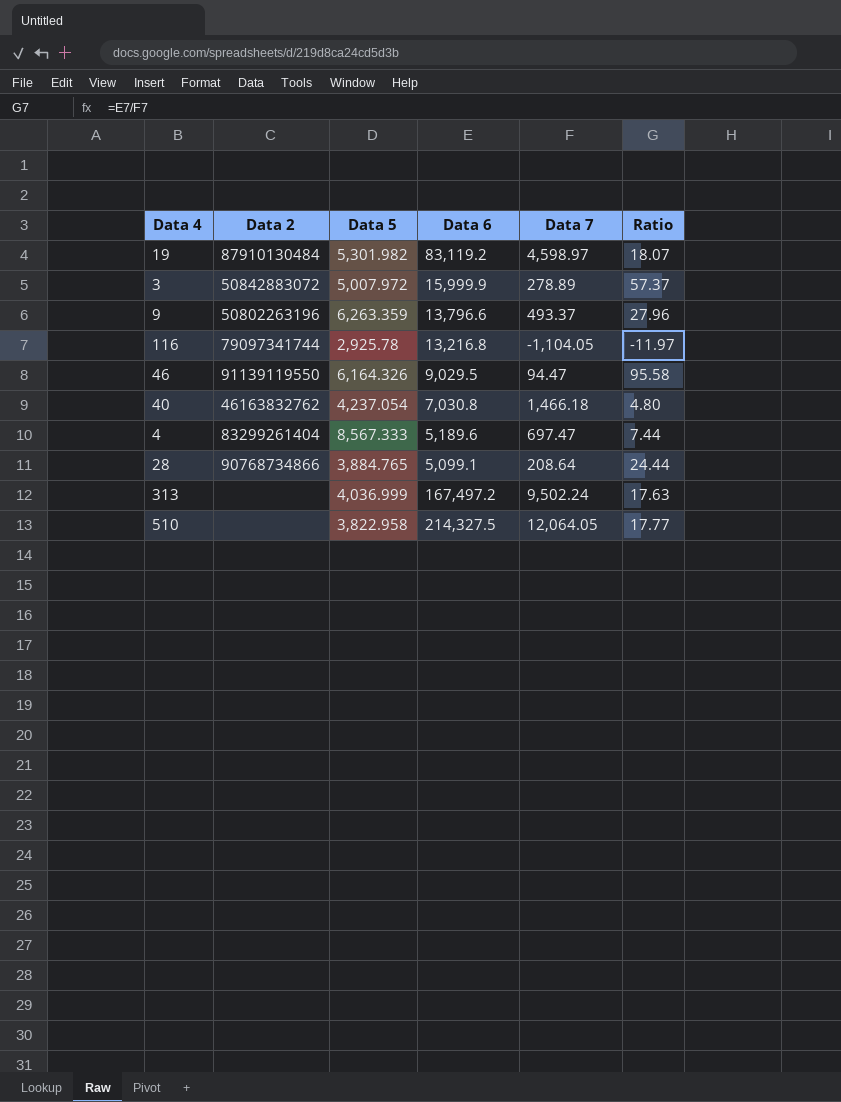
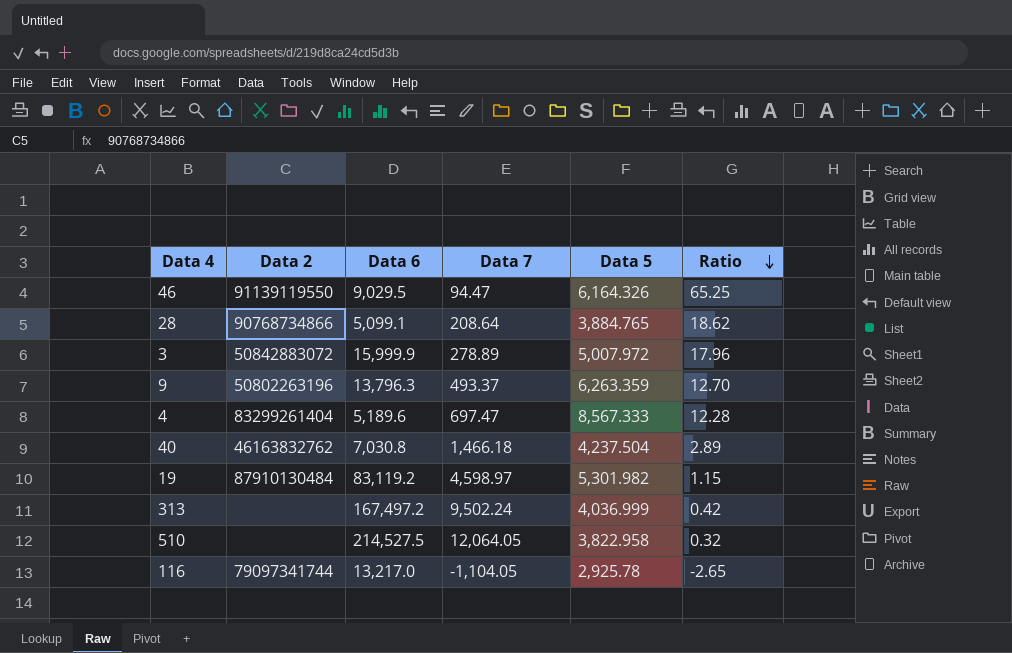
row order: none -> Ratio descending
column Data 5 | position: 3 -> 5
column Ratio | formula: [Data 6] / [Data 7] -> [Data 5] / [Data 7]
9 | Data 6: 13,796.6 -> 13,796.3
40 | Data 5: 4,237.054 -> 4,237.504
510 | Data 6: 214,327.5 -> 214,527.5
116 | Data 6: 13,216.8 -> 13,217.0

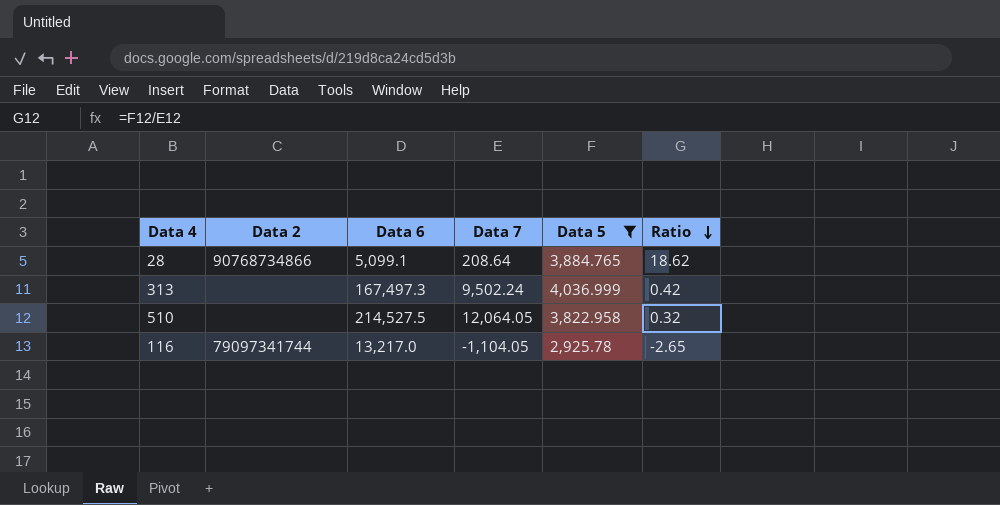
filter: none -> Data 5 <= 4,036.999
313 | Data 6: 167,497.2 -> 167,497.3

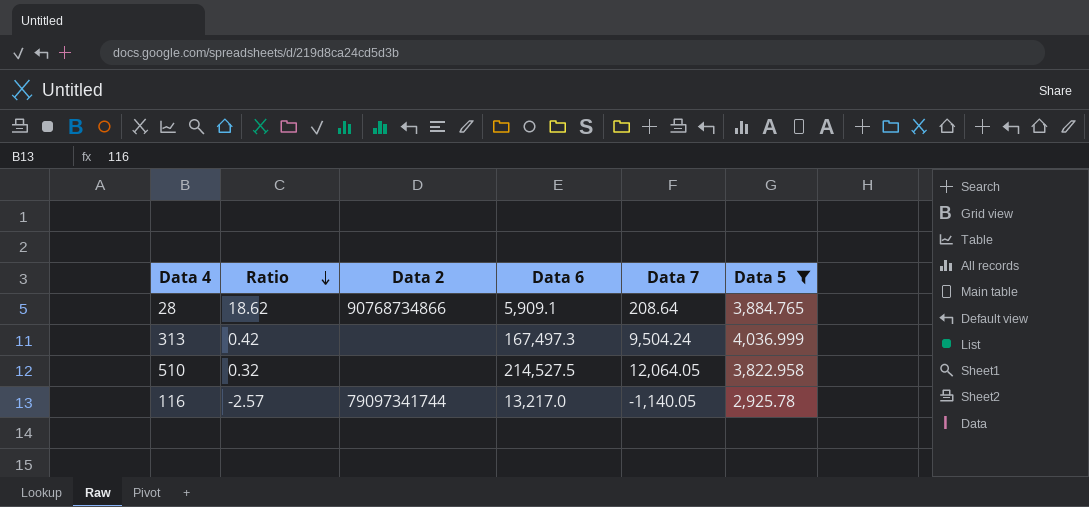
column Ratio | position: 6 -> 2
28 | Data 6: 5,099.1 -> 5,909.1
313 | Data 7: 9,502.24 -> 9,504.24
116 | Ratio: -2.65 -> -2.57
116 | Data 7: -1,104.05 -> -1,140.05

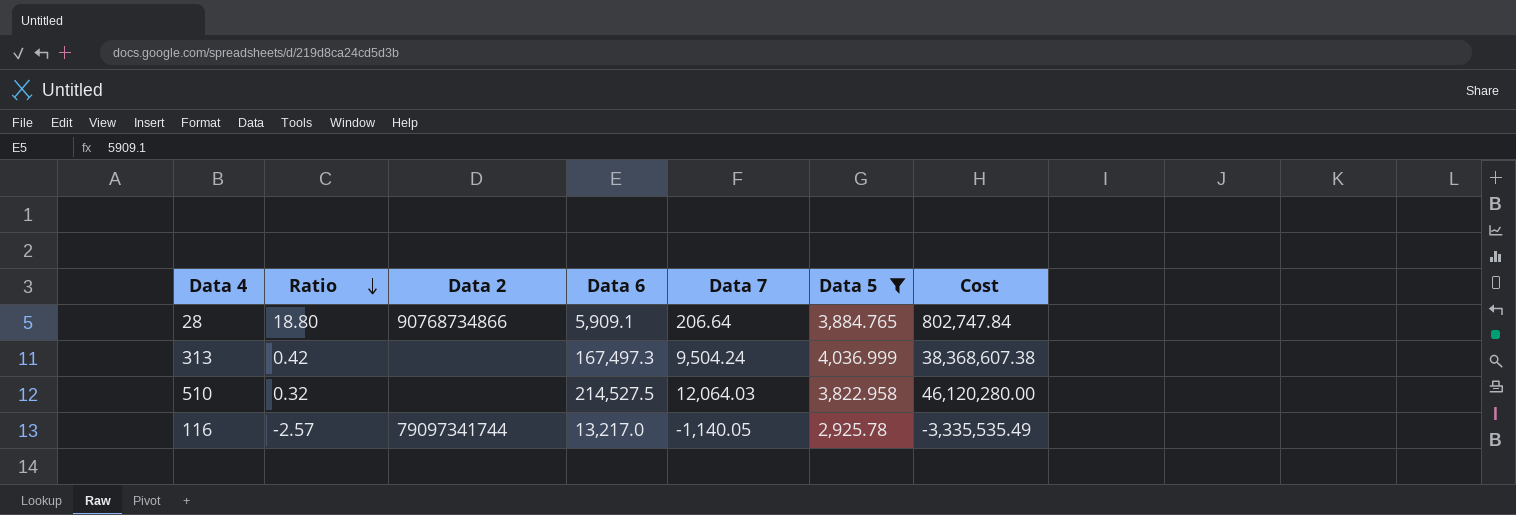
column Cost | formula: none -> [Data 7] * [Data 5]
28 | Ratio: 18.62 -> 18.80
28 | Data 7: 208.64 -> 206.64
510 | Data 7: 12,064.05 -> 12,064.03

